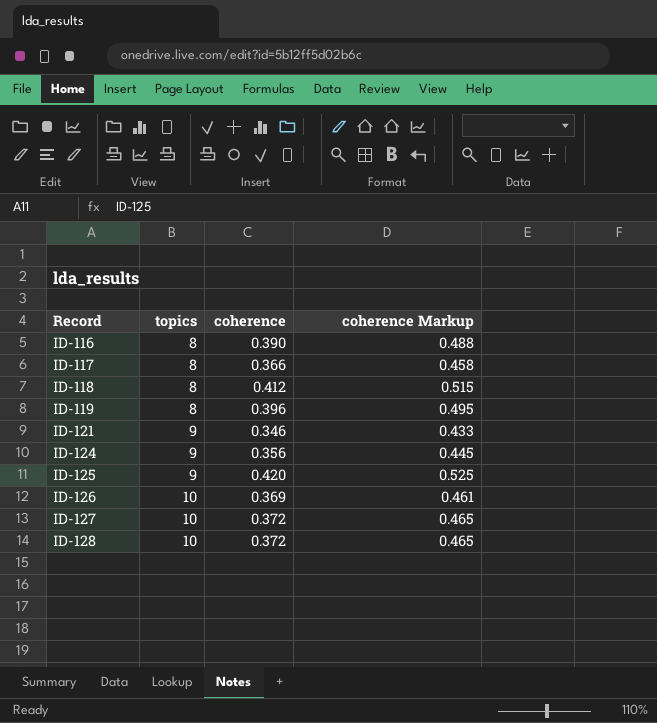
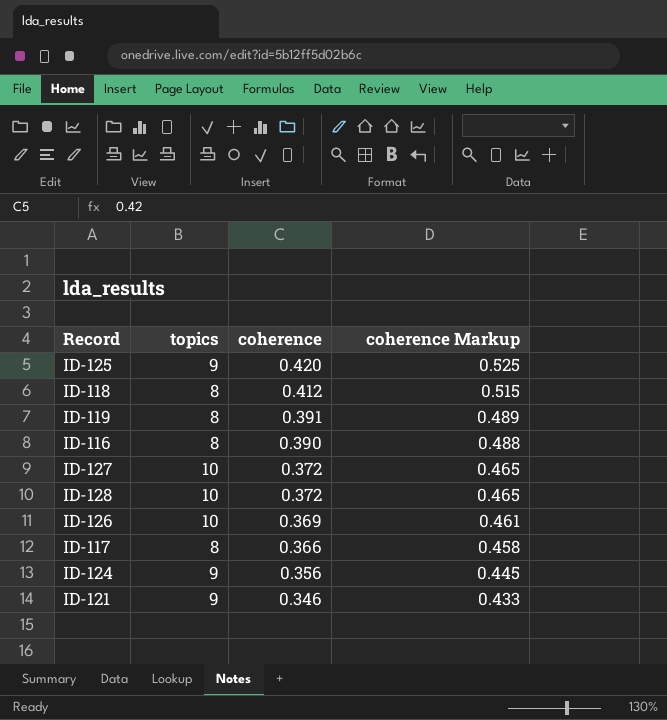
row order: Record ascending -> coherence descending
ID-119 | coherence: 0.396 -> 0.391
ID-119 | coherence Markup: 0.495 -> 0.489

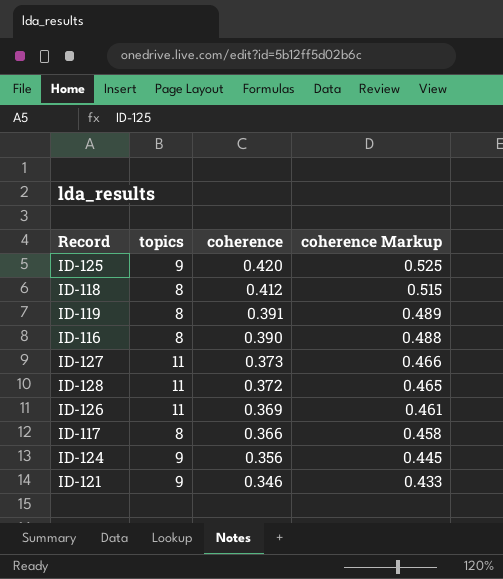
ID-127 | topics: 10 -> 11
ID-127 | coherence: 0.372 -> 0.373
ID-127 | coherence Markup: 0.465 -> 0.466
ID-128 | topics: 10 -> 11
ID-126 | topics: 10 -> 11

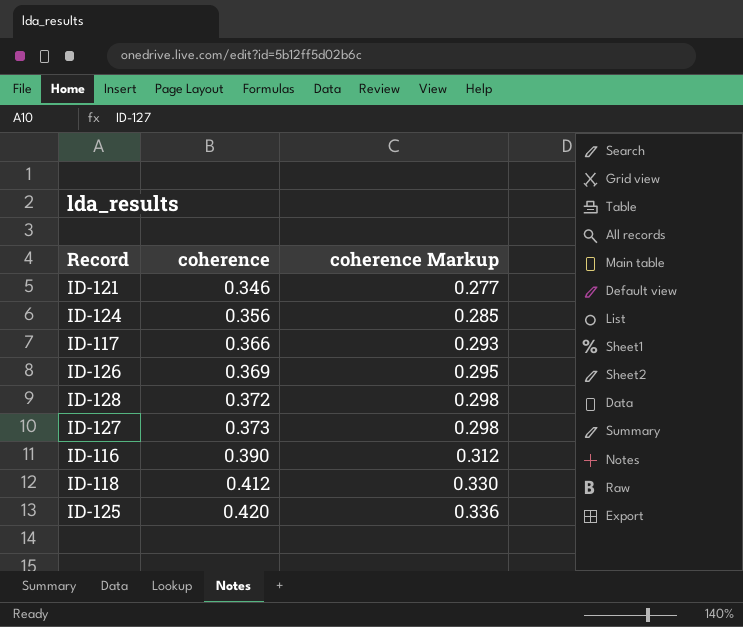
row order: coherence descending -> coherence ascending
column topics | position: 2 -> none
column coherence Markup | formula: [coherence] * 1.25 -> [coherence] * 0.8
row ID-119: 8 | 0.391 | 0.489 -> none

